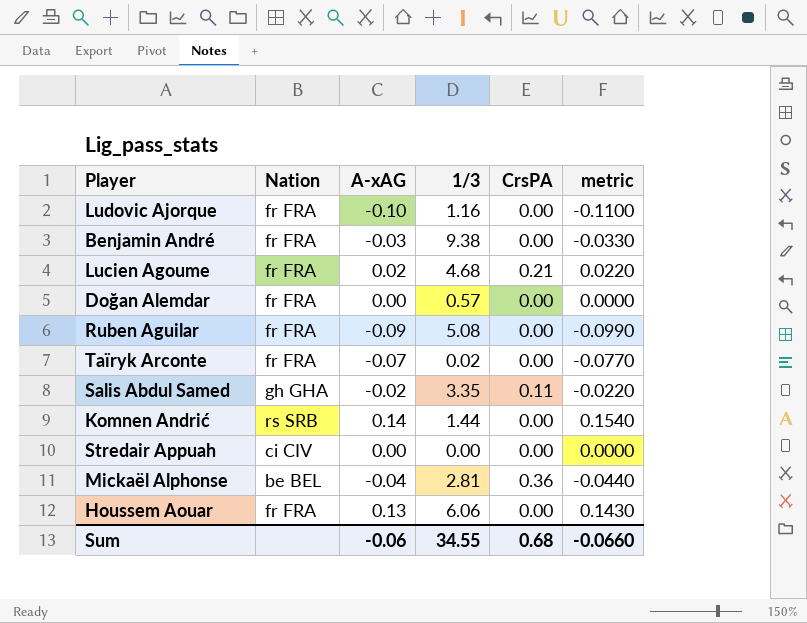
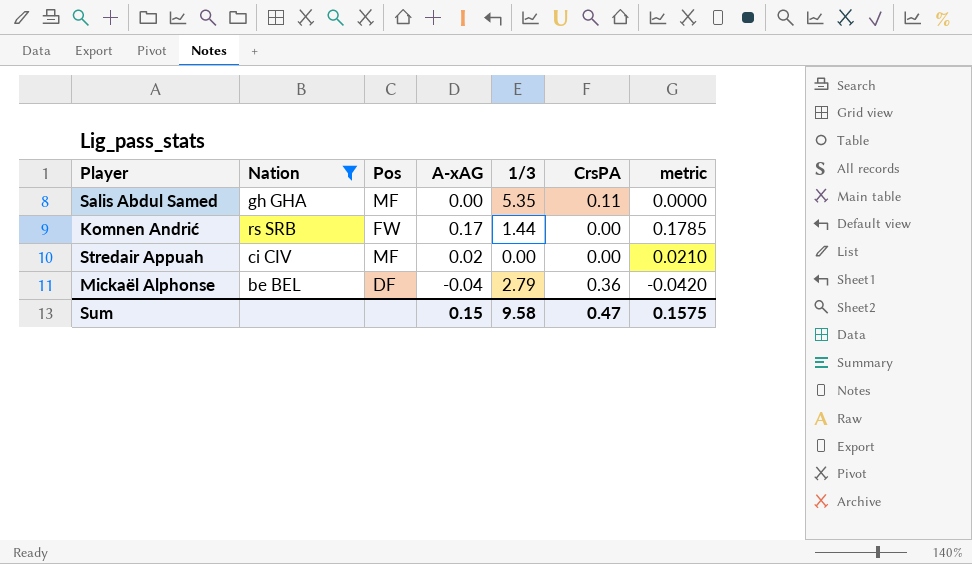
filter: none -> Nation != fr FRA
column Pos | position: none -> 3
column metric | formula: [A-xAG] * 1.1 -> [A-xAG] * 1.05
Salis Abdul Samed | A-xAG: -0.02 -> 0.00
Salis Abdul Samed | 1/3: 3.35 -> 5.35
Komnen Andrić | A-xAG: 0.14 -> 0.17
Stredair Appuah | A-xAG: 0.00 -> 0.02
Mickaël Alphonse | 1/3: 2.81 -> 2.79
Sum | A-xAG: -0.06 -> 0.15
Sum | 1/3: 34.55 -> 9.58
Sum | CrsPA: 0.68 -> 0.47
Sum | metric: -0.0660 -> 0.1575

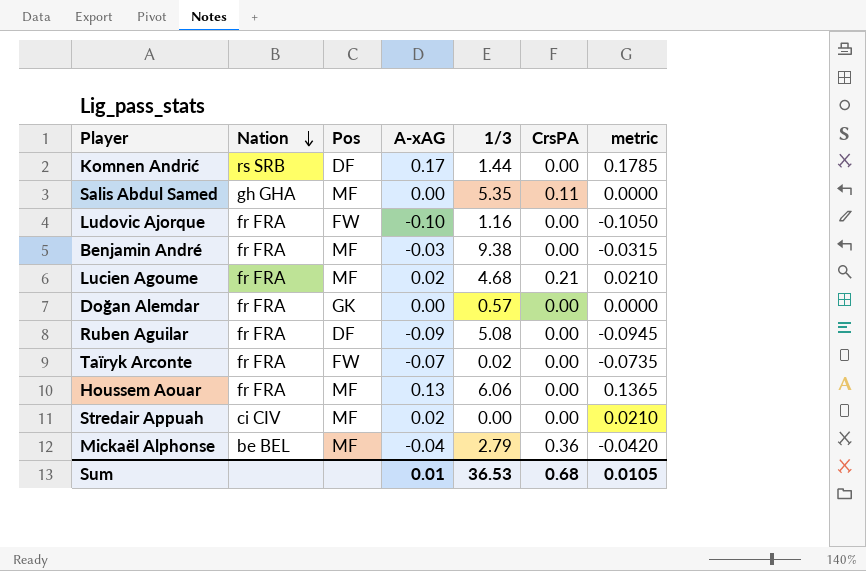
filter: Nation != fr FRA -> none
row order: none -> Nation descending
Komnen Andrić | Pos: FW -> DF
Mickaël Alphonse | Pos: DF -> MF
Sum | A-xAG: 0.15 -> 0.01
Sum | 1/3: 9.58 -> 36.53
Sum | CrsPA: 0.47 -> 0.68
Sum | metric: 0.1575 -> 0.0105

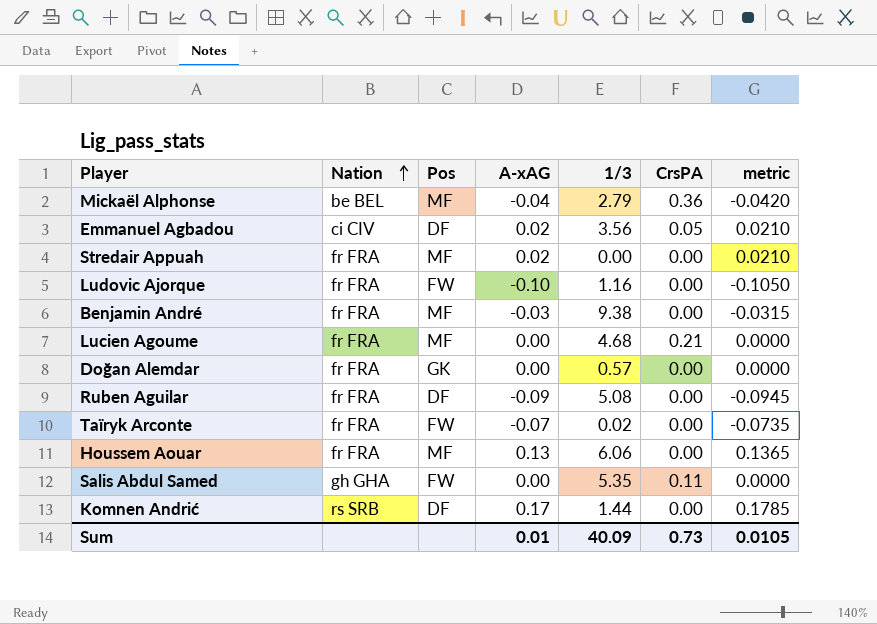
row order: Nation descending -> Nation ascending
row Emmanuel Agbadou: none -> ci CIV | DF | 0.02 | 3.56 | 0.05 | 0.0210
Stredair Appuah | Nation: ci CIV -> fr FRA
Lucien Agoume | A-xAG: 0.02 -> 0.00
Lucien Agoume | metric: 0.0210 -> 0.0000
Salis Abdul Samed | Pos: MF -> FW
Sum | 1/3: 36.53 -> 40.09
Sum | CrsPA: 0.68 -> 0.73

